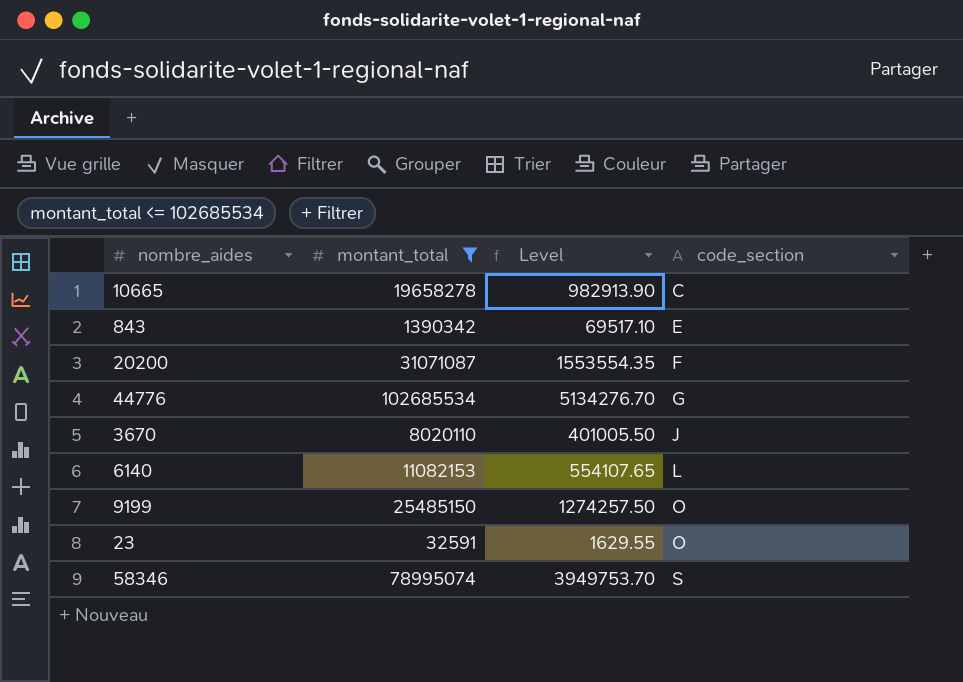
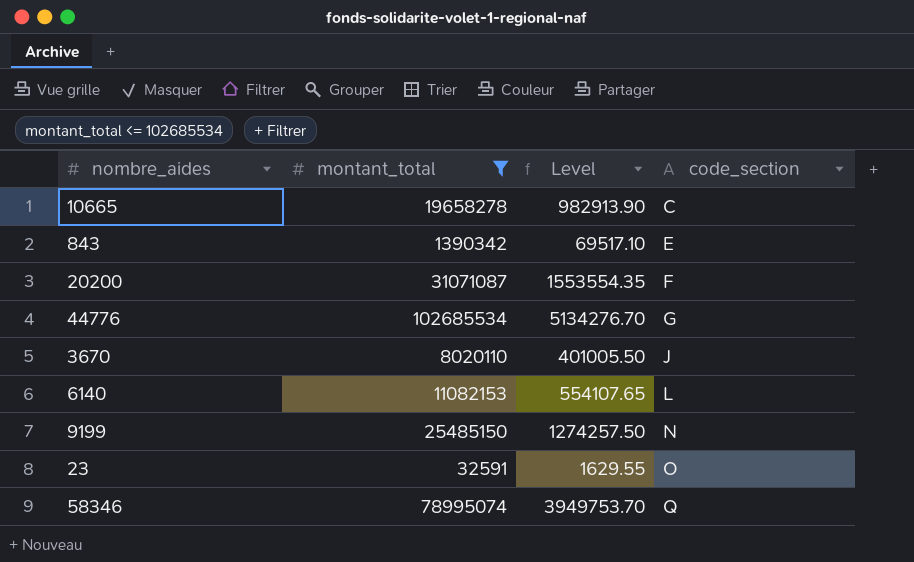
9199 | code_section: O -> N
58346 | code_section: S -> Q

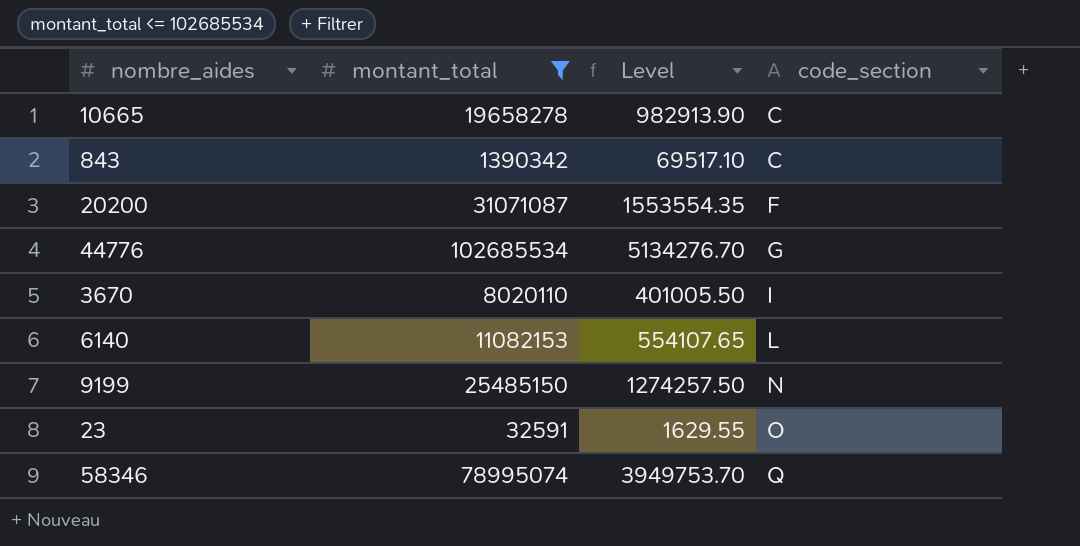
843 | code_section: E -> C
3670 | code_section: J -> I

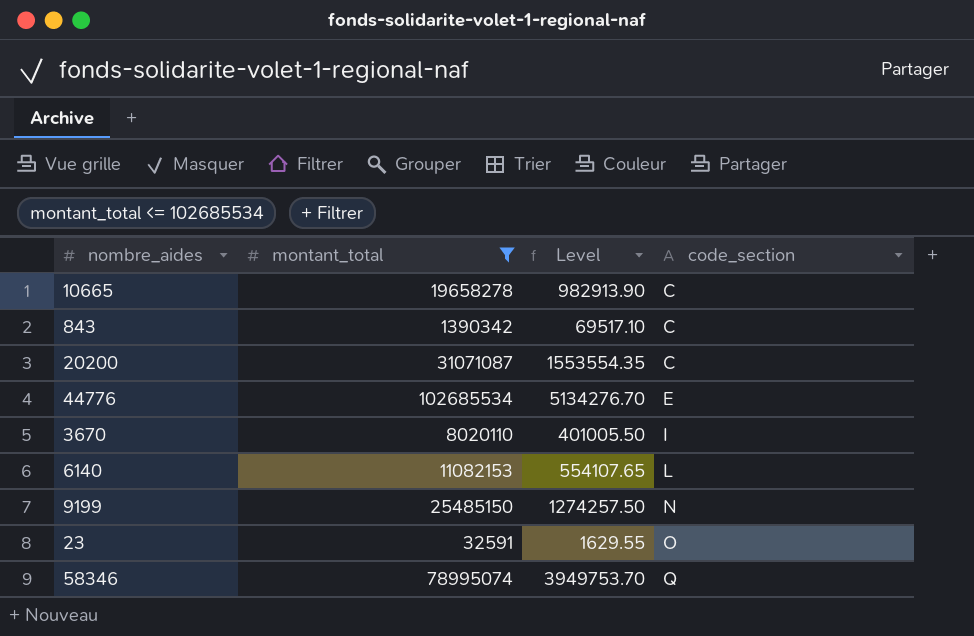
20200 | code_section: F -> C
44776 | code_section: G -> E

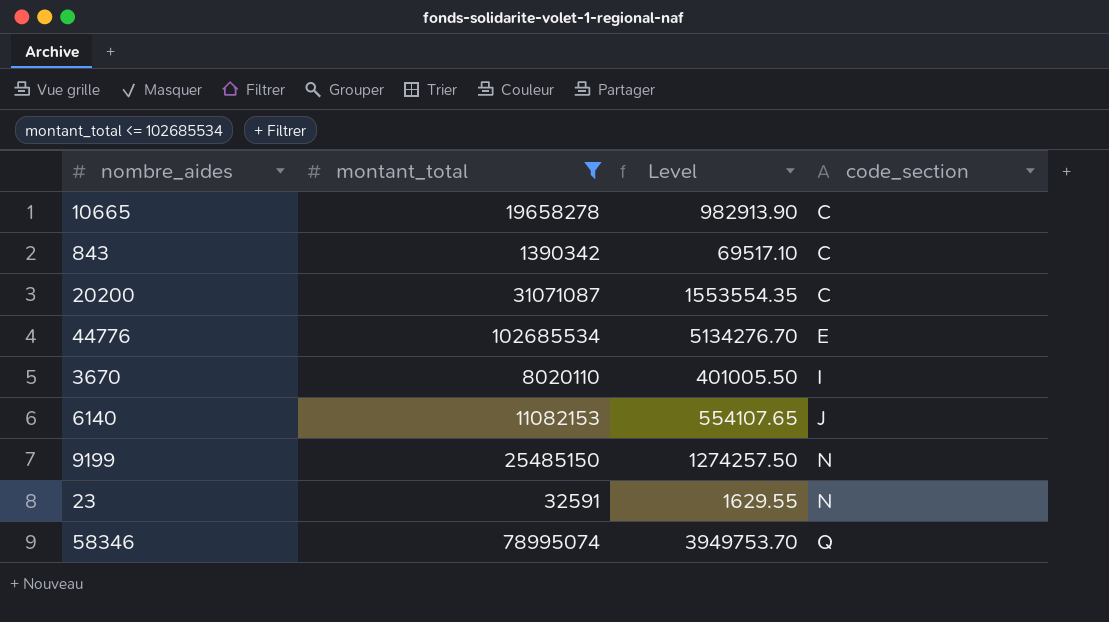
6140 | code_section: L -> J
23 | code_section: O -> N

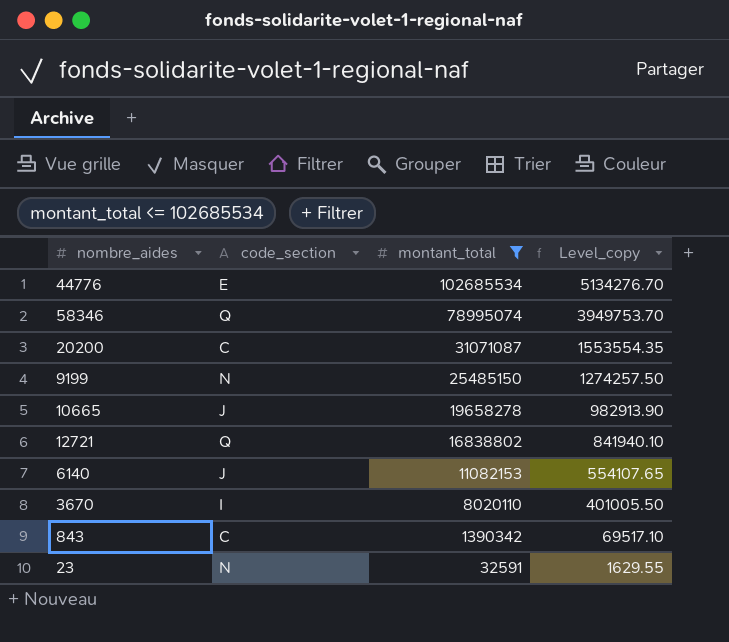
row order: code_section ascending -> montant_total descending
column code_section | position: 4 -> 2
column name: Level -> Level_copy
10665 | code_section: C -> J
row 12721: none -> Q | 16838802 | 841940.10

